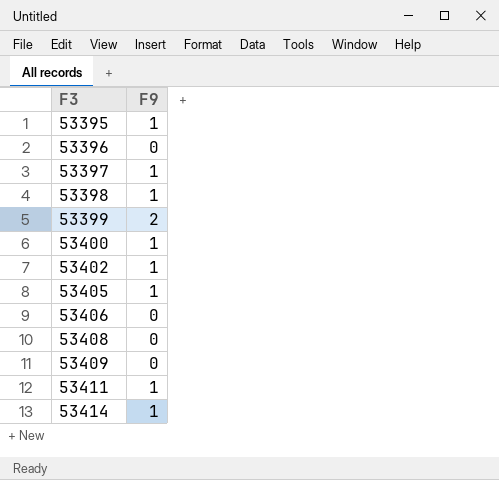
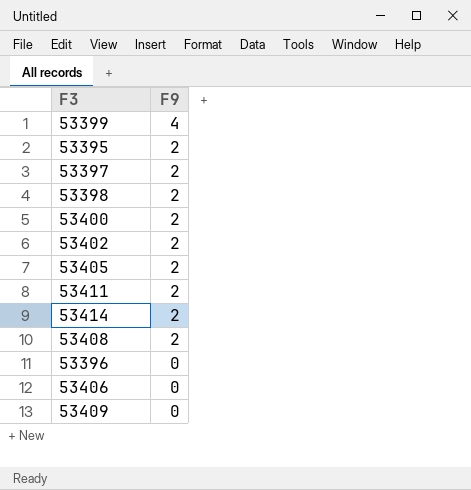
row order: F3 ascending -> F9 descending
53399 | F9: 2 -> 4
53395 | F9: 1 -> 2
53397 | F9: 1 -> 2
53398 | F9: 1 -> 2
53400 | F9: 1 -> 2
53402 | F9: 1 -> 2
53405 | F9: 1 -> 2
53411 | F9: 1 -> 2
53414 | F9: 1 -> 2
53408 | F9: 0 -> 2

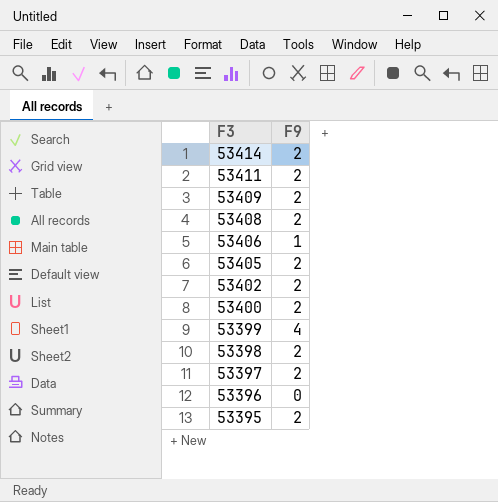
row order: F9 descending -> F3 descending
53409 | F9: 0 -> 2
53406 | F9: 0 -> 1

